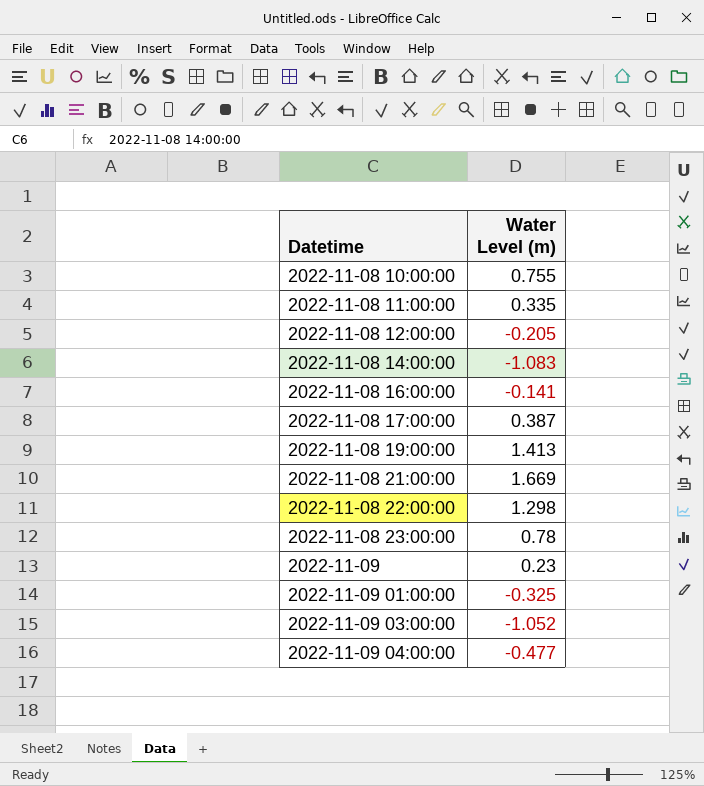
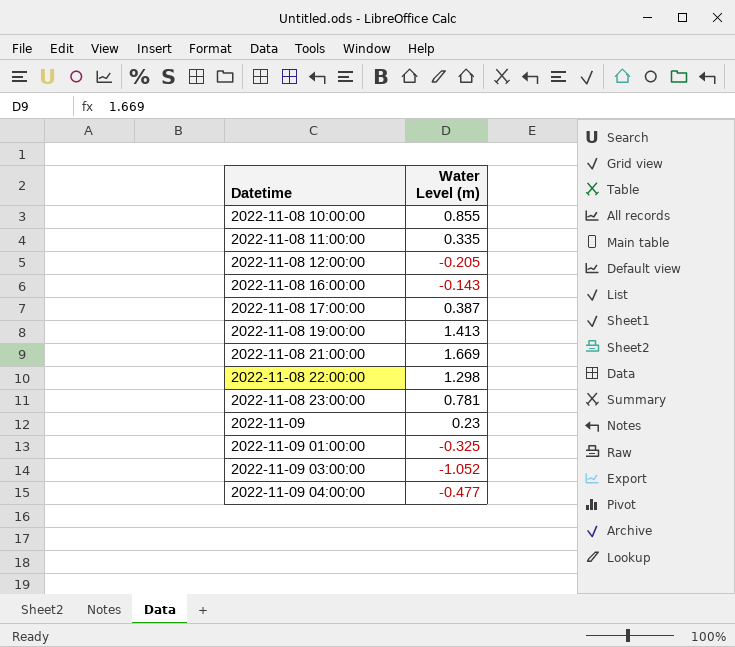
row 2022-11-08 14:00:00: -1.083 -> none
2022-11-08 10:00:00 | Water Level (m): 0.755 -> 0.855
2022-11-08 16:00:00 | Water Level (m): -0.141 -> -0.143
2022-11-08 23:00:00 | Water Level (m): 0.78 -> 0.781

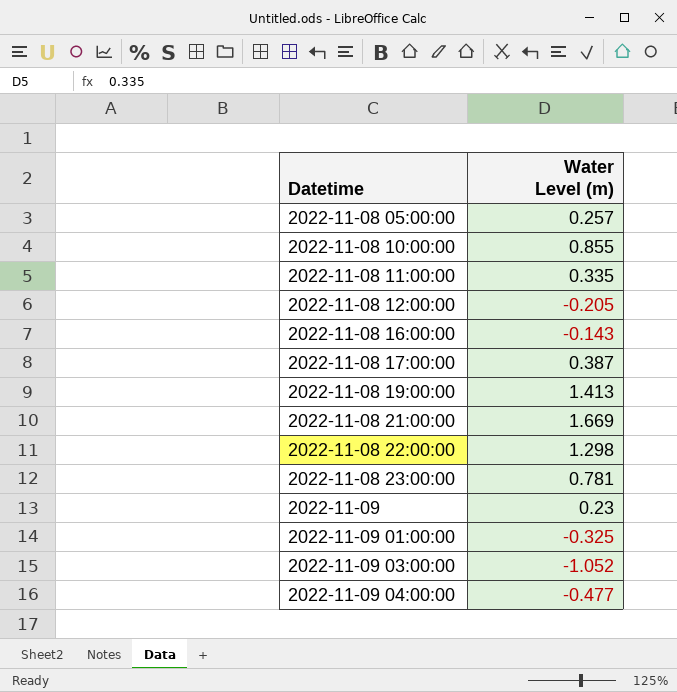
row 2022-11-08 05:00:00: none -> 0.257

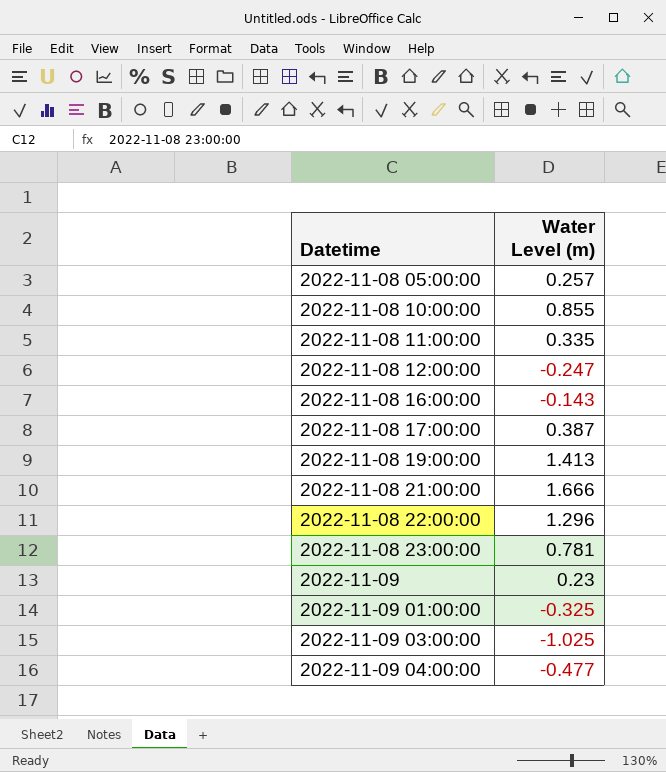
2022-11-08 12:00:00 | Water Level (m): -0.205 -> -0.247
2022-11-08 21:00:00 | Water Level (m): 1.669 -> 1.666
2022-11-08 22:00:00 | Water Level (m): 1.298 -> 1.296
2022-11-09 03:00:00 | Water Level (m): -1.052 -> -1.025

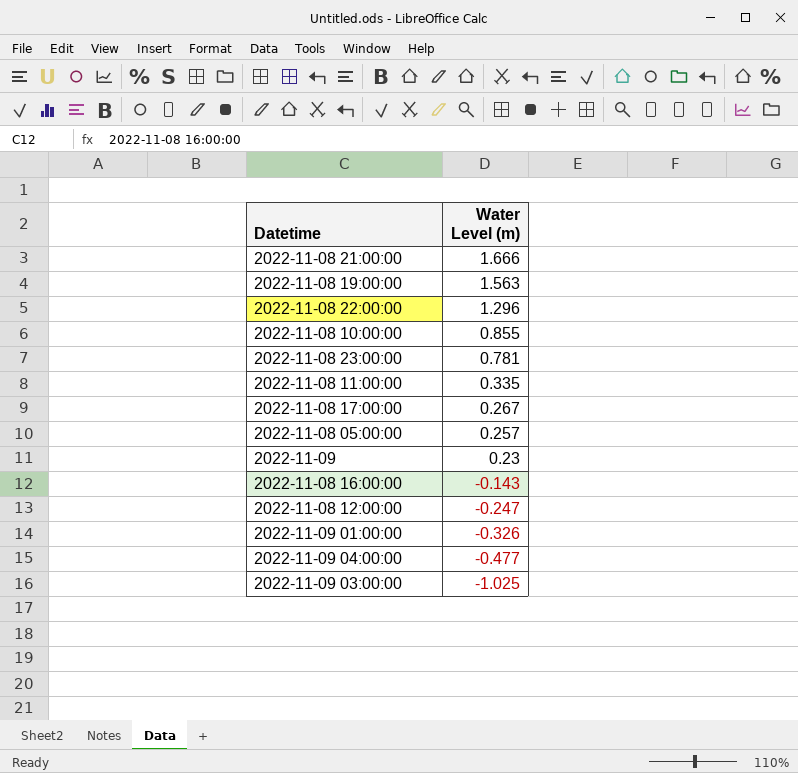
row order: Datetime ascending -> Water Level (m) descending
2022-11-08 19:00:00 | Water Level (m): 1.413 -> 1.563
2022-11-08 17:00:00 | Water Level (m): 0.387 -> 0.267
2022-11-09 01:00:00 | Water Level (m): -0.325 -> -0.326

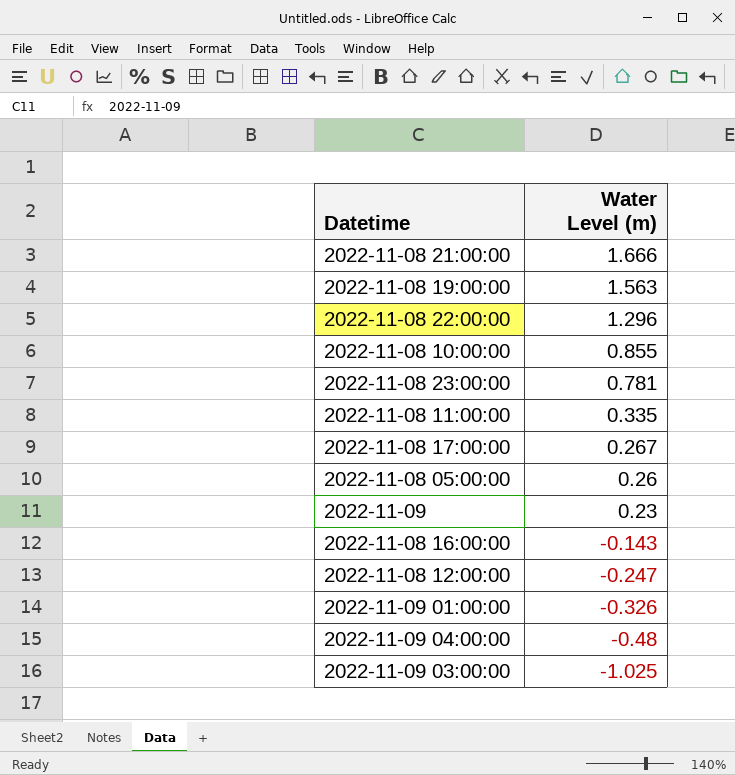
2022-11-08 05:00:00 | Water Level (m): 0.257 -> 0.26
2022-11-09 04:00:00 | Water Level (m): -0.477 -> -0.48

